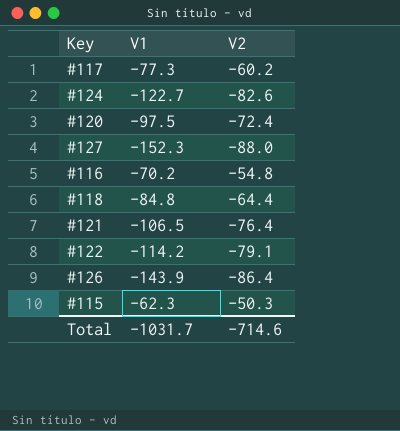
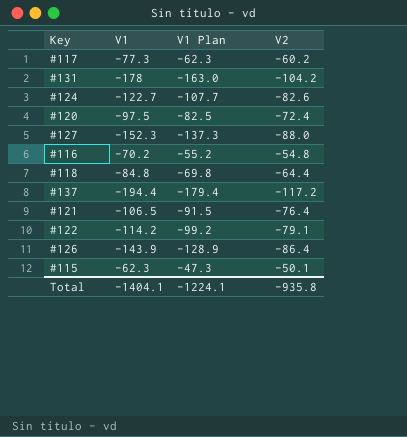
column V1 Plan | formula: none -> [V1] + 15
row #131: none -> -178 | -163.0 | -104.2
row #137: none -> -194.4 | -179.4 | -117.2
#115 | V2: -50.3 -> -50.1
Total | V1: -1031.7 -> -1404.1
Total | V2: -714.6 -> -935.8

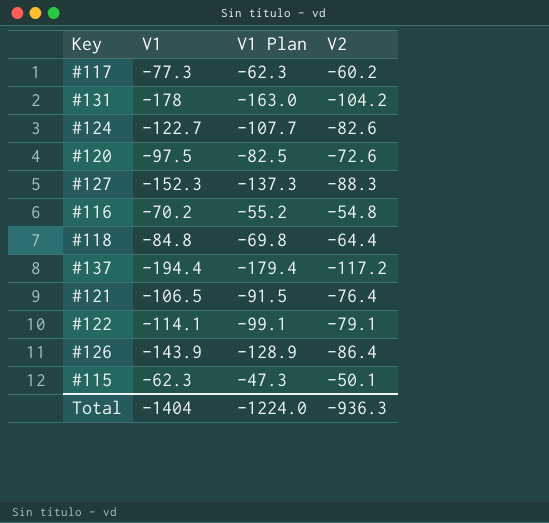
#120 | V2: -72.4 -> -72.6
#127 | V2: -88.0 -> -88.3
#122 | V1: -114.2 -> -114.1
#122 | V1 Plan: -99.2 -> -99.1
Total | V1: -1404.1 -> -1404
Total | V1 Plan: -1224.1 -> -1224.0
Total | V2: -935.8 -> -936.3

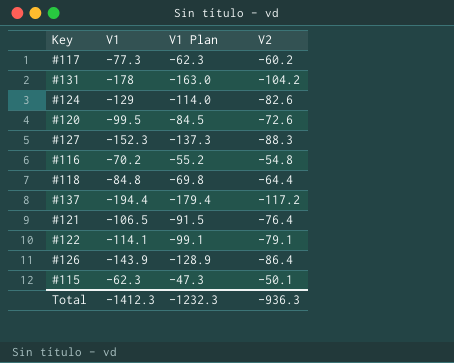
#124 | V1: -122.7 -> -129
#124 | V1 Plan: -107.7 -> -114.0
#120 | V1: -97.5 -> -99.5
#120 | V1 Plan: -82.5 -> -84.5
Total | V1: -1404 -> -1412.3
Total | V1 Plan: -1224.0 -> -1232.3

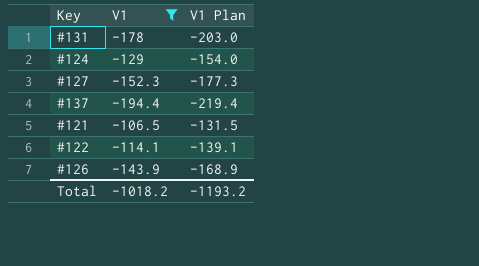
filter: none -> V1 <= -106.5
column V2 | position: 4 -> none
column V1 Plan | formula: [V1] + 15 -> [V1] - 25
Total | V1: -1412.3 -> -1018.2
Total | V1 Plan: -1232.3 -> -1193.2

